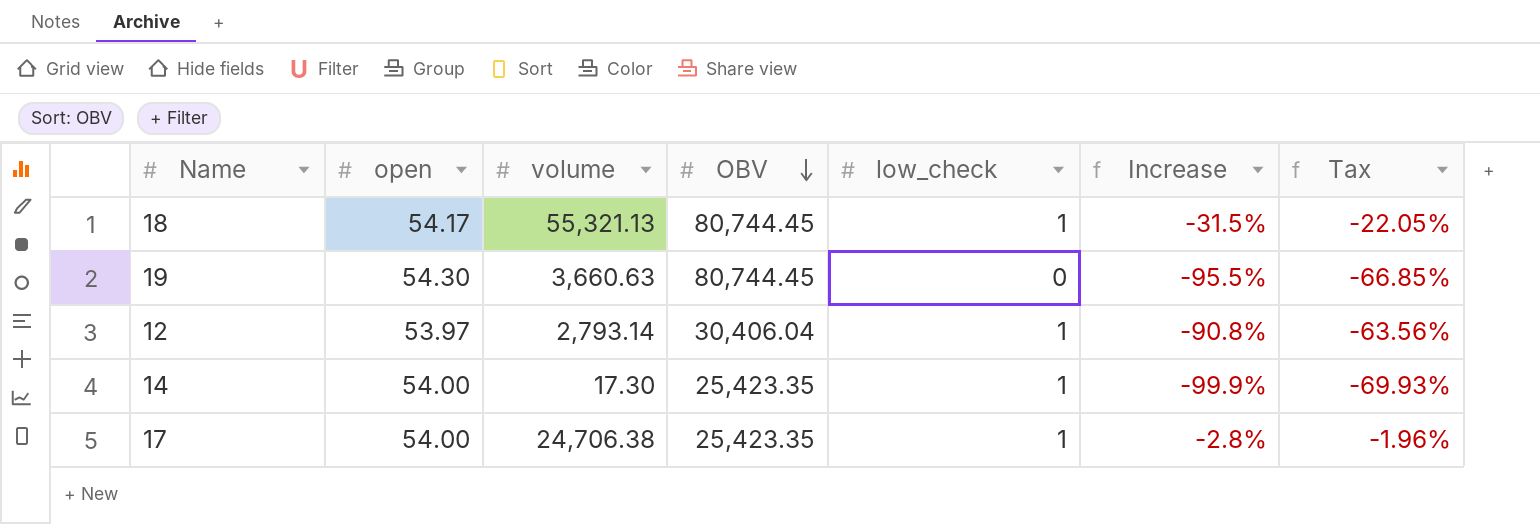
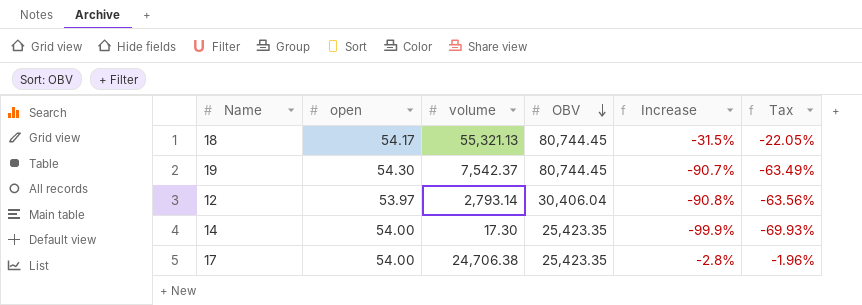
column low_check | position: 5 -> none
19 | volume: 3,660.63 -> 7,542.37
19 | Increase: -95.5% -> -90.7%
19 | Tax: -66.85% -> -63.49%

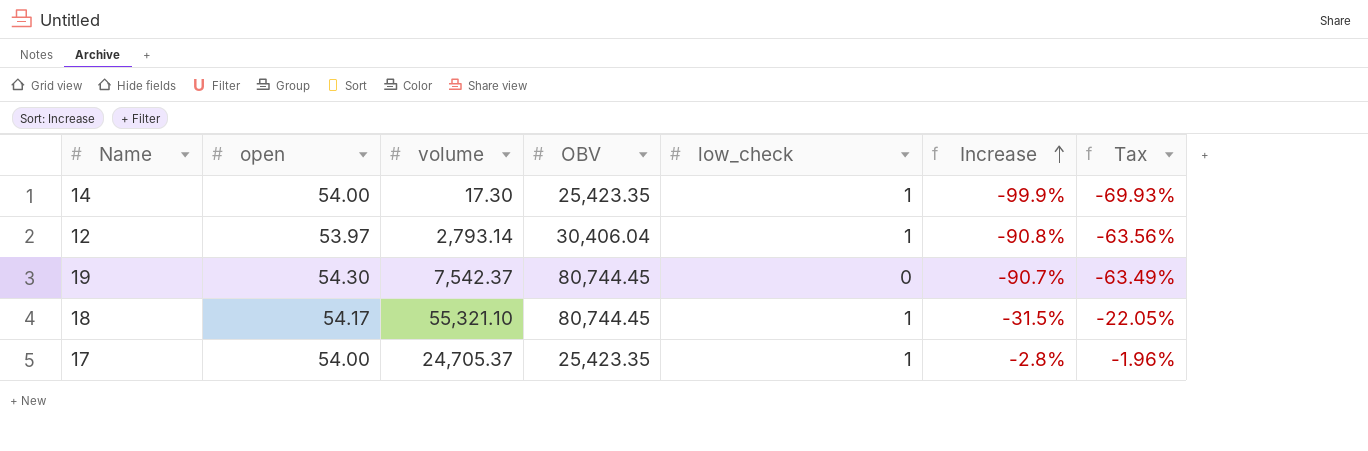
row order: OBV descending -> Increase ascending
column low_check | position: none -> 5
18 | volume: 55,321.13 -> 55,321.10
17 | volume: 24,706.38 -> 24,705.37

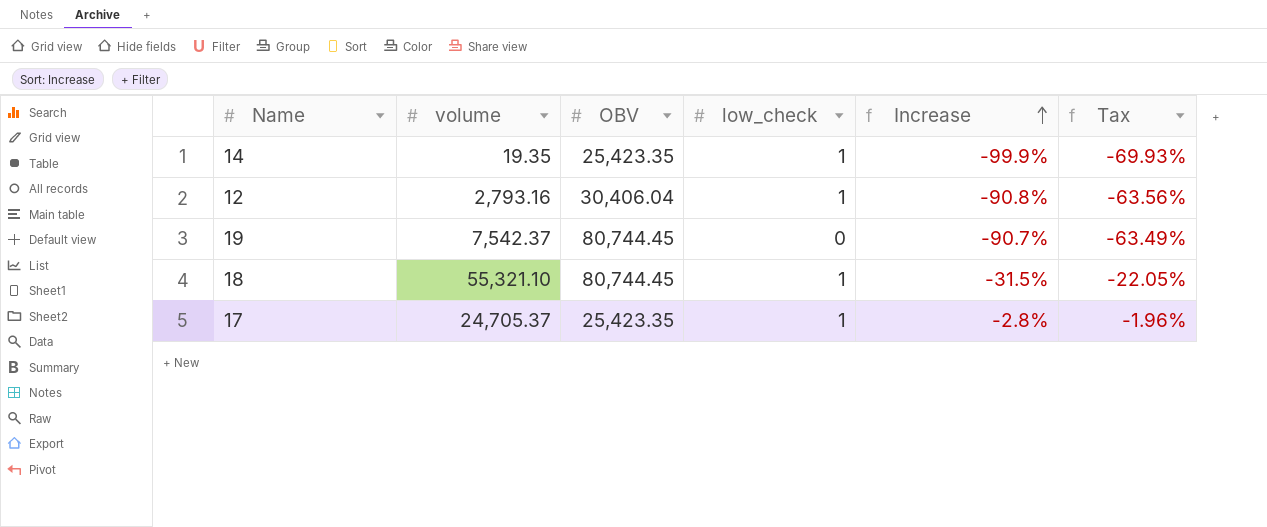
column open | position: 2 -> none
14 | volume: 17.30 -> 19.35
12 | volume: 2,793.14 -> 2,793.16

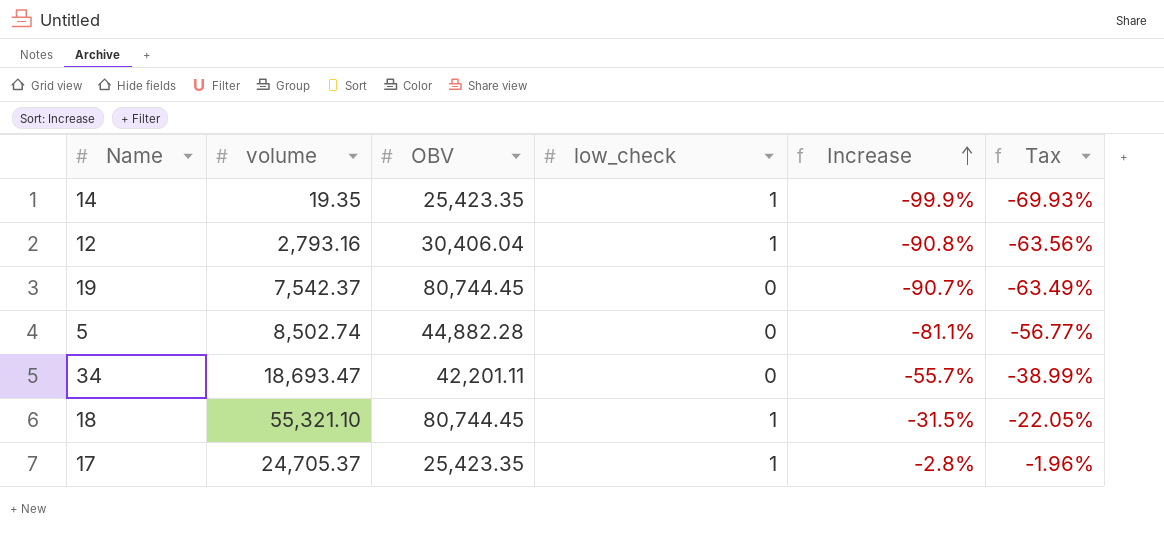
row 5: none -> 8,502.74 | 44,882.28 | 0 | -81.1% | -56.77%
row 34: none -> 18,693.47 | 42,201.11 | 0 | -55.7% | -38.99%

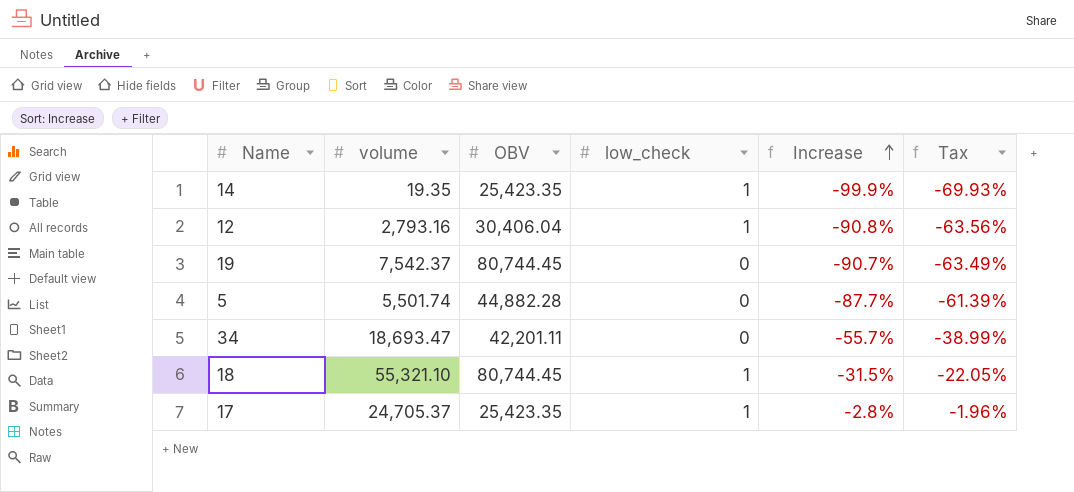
5 | volume: 8,502.74 -> 5,501.74
5 | Increase: -81.1% -> -87.7%
5 | Tax: -56.77% -> -61.39%

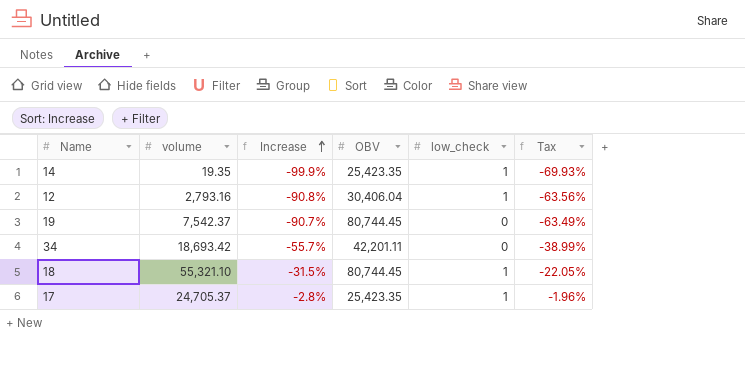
column Increase | position: 5 -> 3
row 5: 5,501.74 | 44,882.28 | 0 | -87.7% | -61.39% -> none
34 | volume: 18,693.47 -> 18,693.42

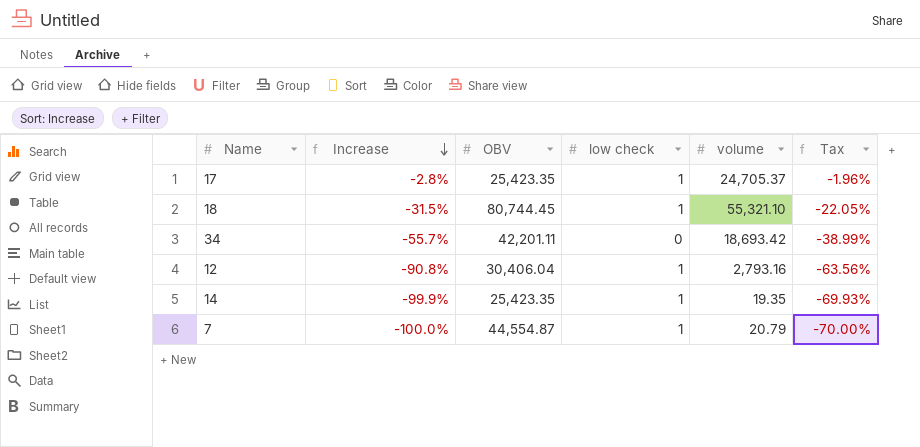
row order: Increase ascending -> Increase descending
column name: low_check -> low check
column volume | position: 2 -> 5
row 19: 7,542.37 | -90.7% | 80,744.45 | 0 | -63.49% -> none
row 7: none -> -100.0% | 44,554.87 | 1 | 20.79 | -70.00%

